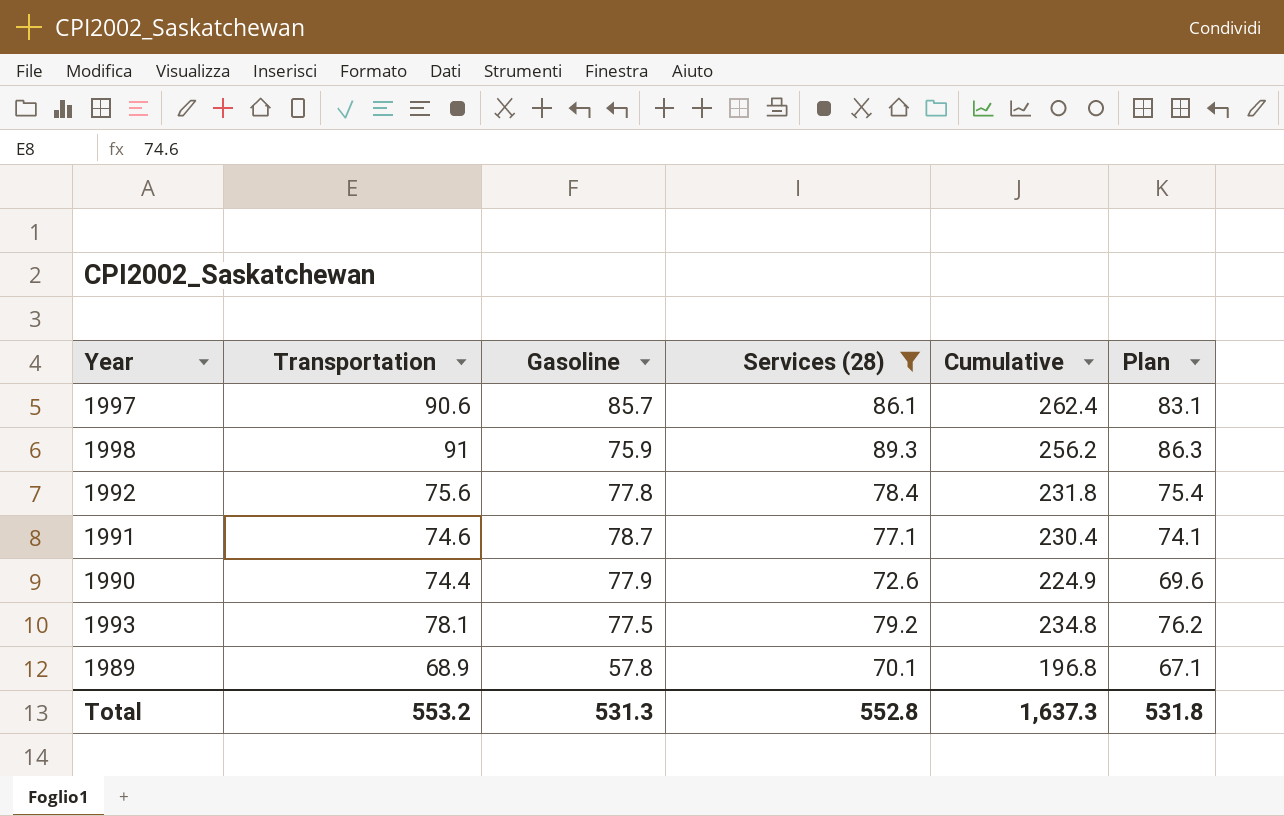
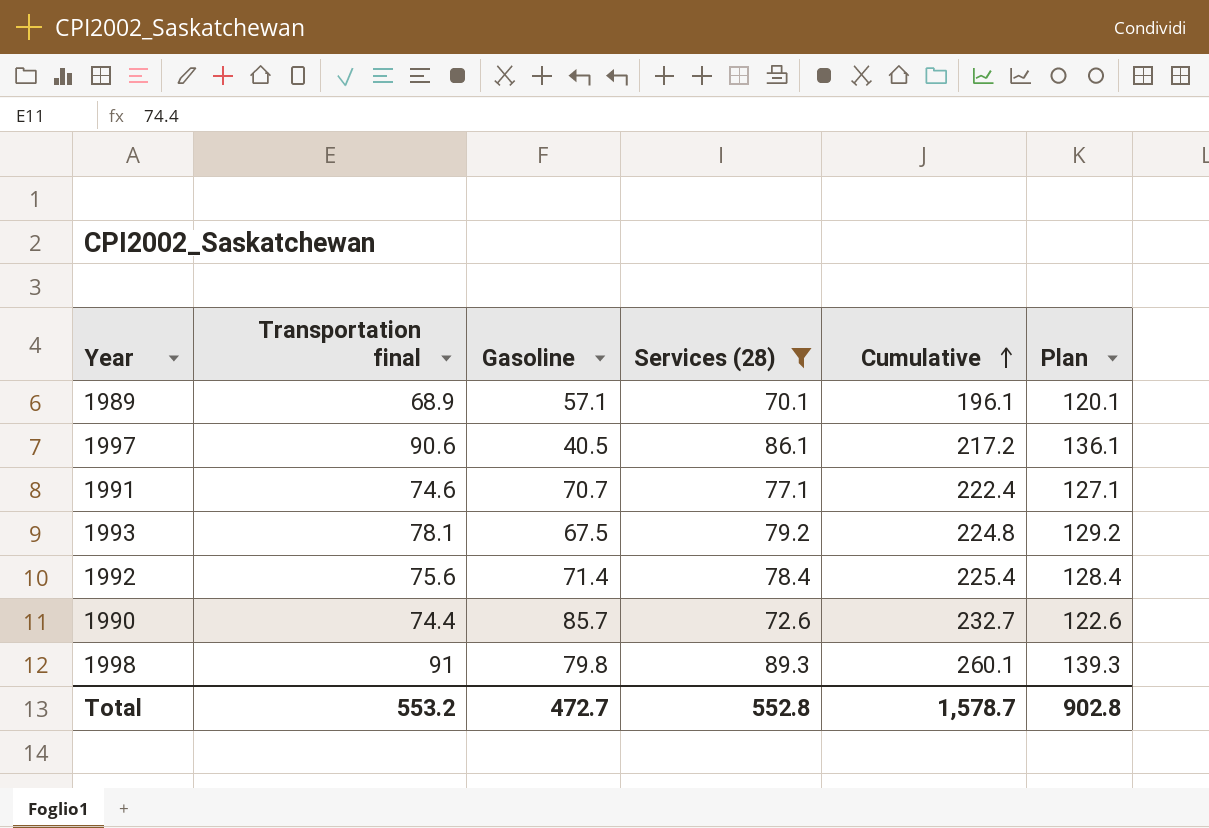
row order: none -> Cumulative ascending
column name: Transportation -> Transportation final
column Plan | formula: [Services (28)] - 3 -> [Services (28)] + 50
1989 | Gasoline: 57.8 -> 57.1
1989 | Cumulative: 196.8 -> 196.1
1997 | Gasoline: 85.7 -> 40.5
1997 | Cumulative: 262.4 -> 217.2
1991 | Gasoline: 78.7 -> 70.7
1991 | Cumulative: 230.4 -> 222.4
1993 | Gasoline: 77.5 -> 67.5
1993 | Cumulative: 234.8 -> 224.8
1992 | Gasoline: 77.8 -> 71.4
1992 | Cumulative: 231.8 -> 225.4
1990 | Gasoline: 77.9 -> 85.7
1990 | Cumulative: 224.9 -> 232.7
1998 | Gasoline: 75.9 -> 79.8
1998 | Cumulative: 256.2 -> 260.1
Total | Gasoline: 531.3 -> 472.7
Total | Cumulative: 1,637.3 -> 1,578.7
Total | Plan: 531.8 -> 902.8

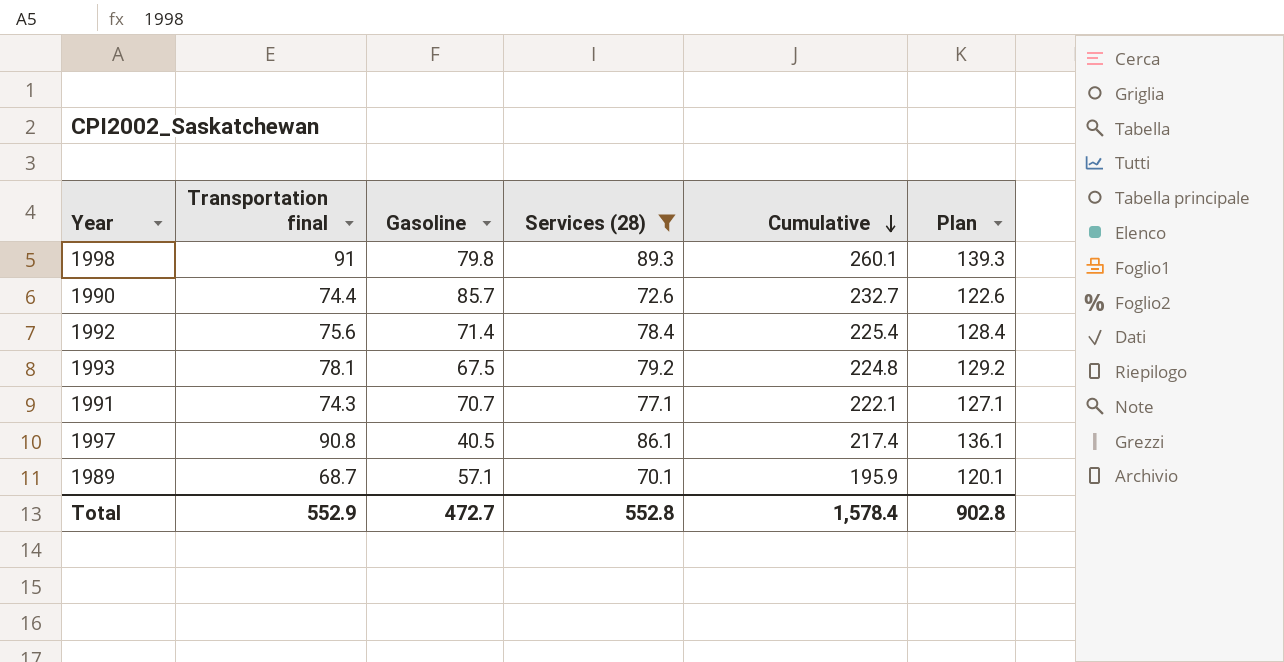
row order: Cumulative ascending -> Cumulative descending
1991 | Transportation final: 74.6 -> 74.3
1991 | Cumulative: 222.4 -> 222.1
1997 | Transportation final: 90.6 -> 90.8
1997 | Cumulative: 217.2 -> 217.4
1989 | Transportation final: 68.9 -> 68.7
1989 | Cumulative: 196.1 -> 195.9
Total | Transportation final: 553.2 -> 552.9
Total | Cumulative: 1,578.7 -> 1,578.4

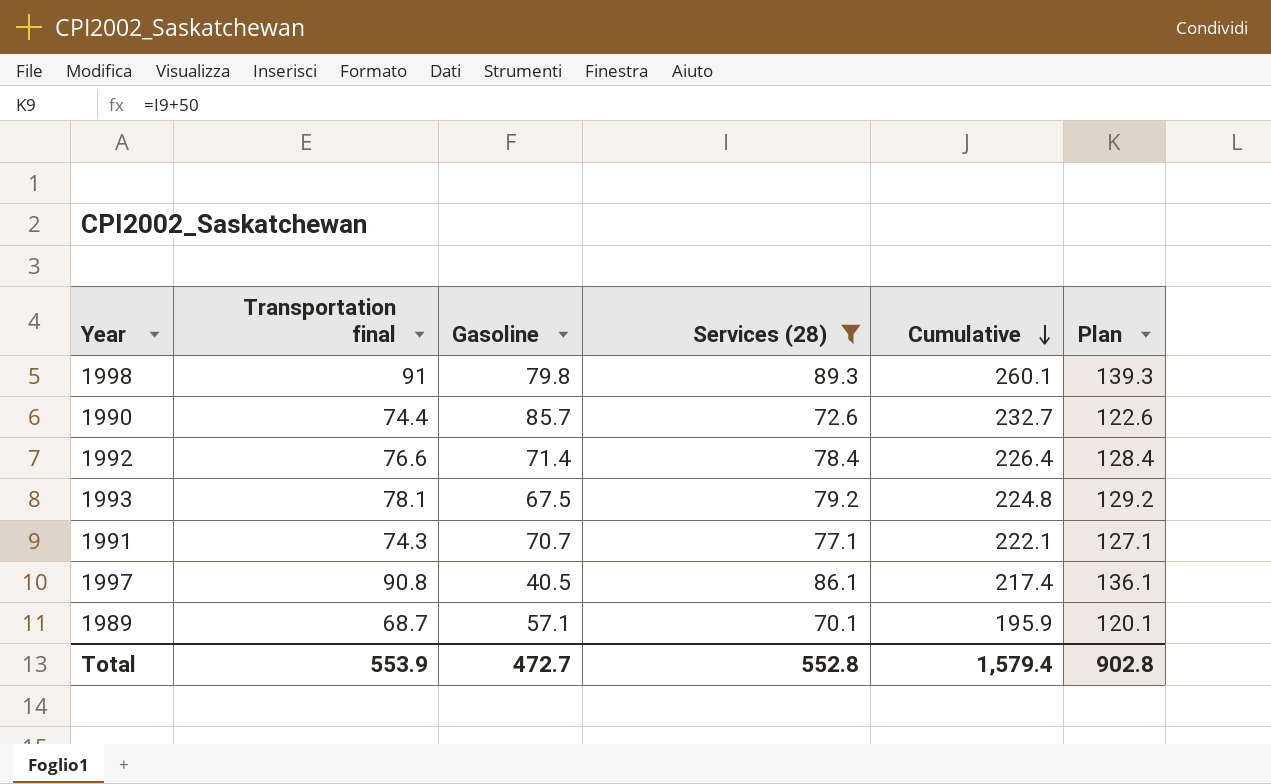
1992 | Transportation final: 75.6 -> 76.6
1992 | Cumulative: 225.4 -> 226.4
Total | Transportation final: 552.9 -> 553.9
Total | Cumulative: 1,578.4 -> 1,579.4

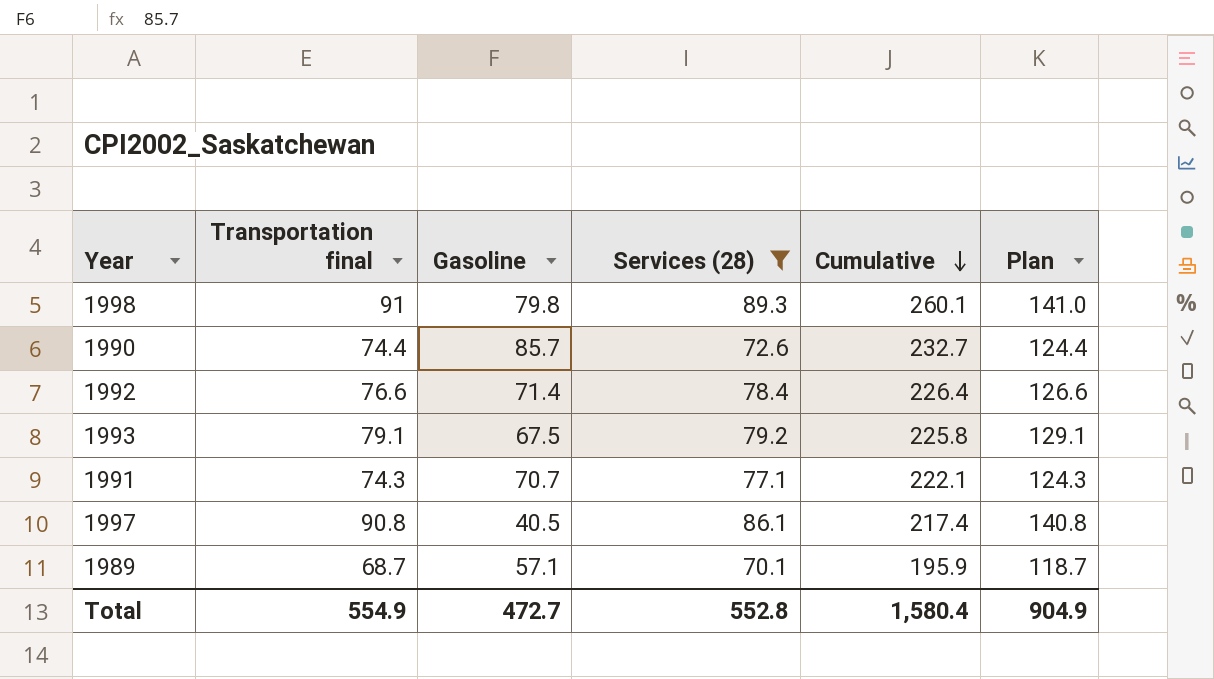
column Plan | formula: [Services (28)] + 50 -> [Transportation final] + 50
1993 | Transportation final: 78.1 -> 79.1
1993 | Cumulative: 224.8 -> 225.8
Total | Transportation final: 553.9 -> 554.9
Total | Cumulative: 1,579.4 -> 1,580.4
Total | Plan: 902.8 -> 904.9

